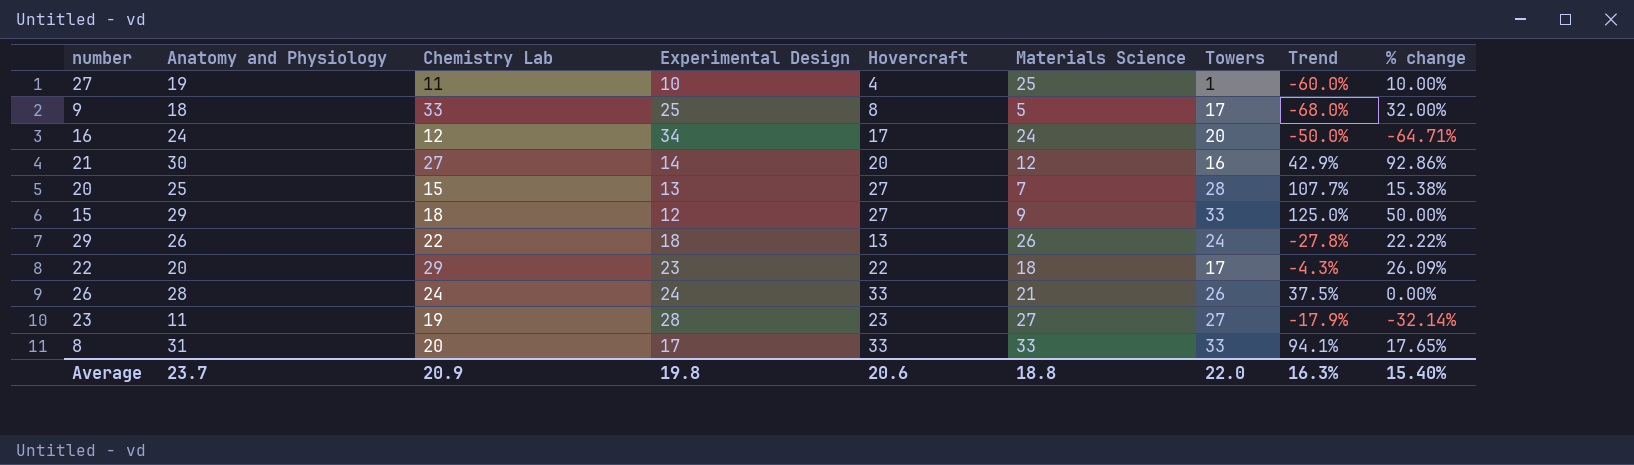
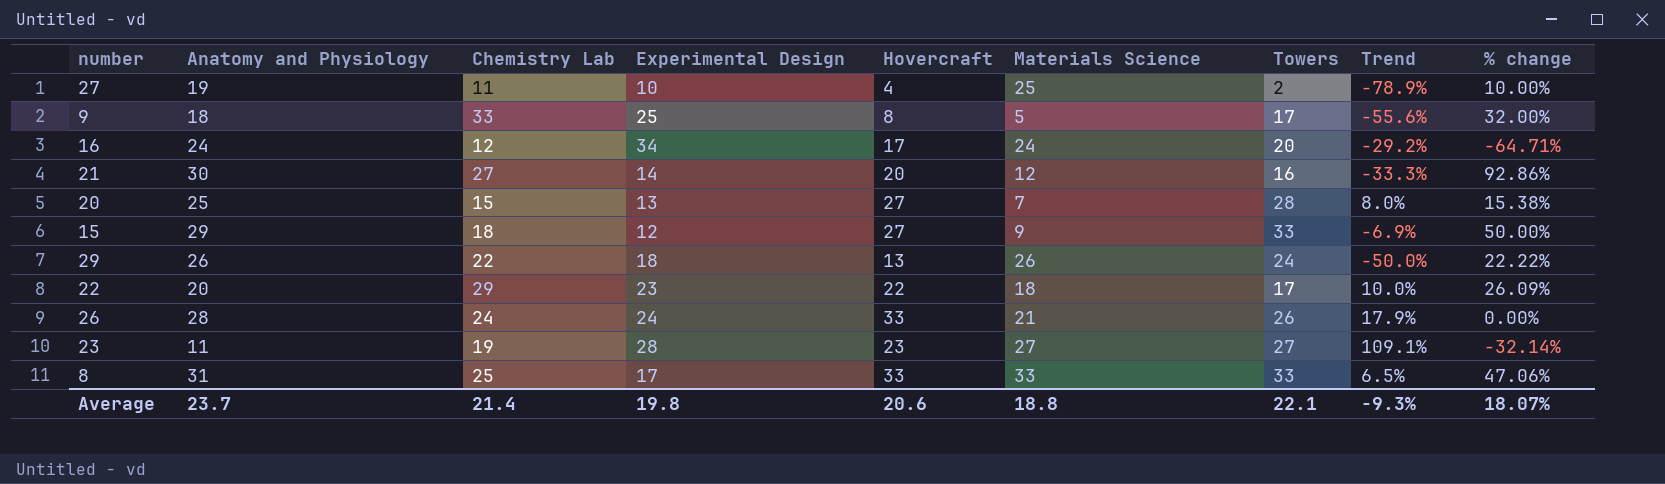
column Trend | formula: ([Hovercraft] - [Experimental Design]) / [Experimental Design] -> ([Hovercraft] - [Anatomy and Physiology]) / [Anatomy and Physiology]
27 | Towers: 1 -> 2
8 | Chemistry Lab: 20 -> 25
8 | % change: 17.65% -> 47.06%
Average | Chemistry Lab: 20.9 -> 21.4
Average | Towers: 22.0 -> 22.1
Average | Trend: 16.3% -> -9.3%
Average | % change: 15.40% -> 18.07%

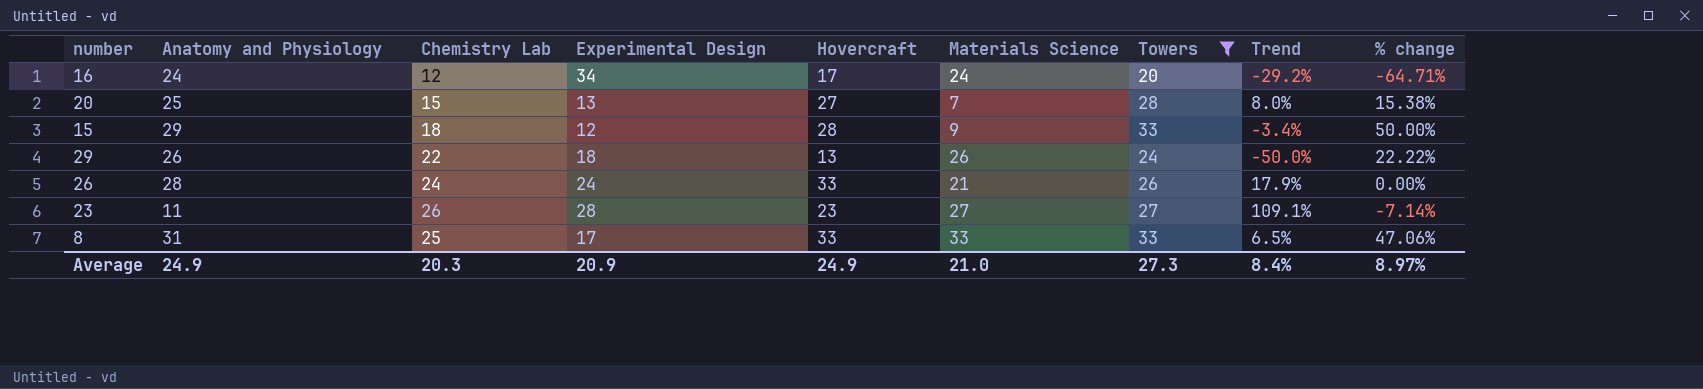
filter: none -> Towers >= 20
15 | Hovercraft: 27 -> 28
15 | Trend: -6.9% -> -3.4%
23 | Chemistry Lab: 19 -> 26
23 | % change: -32.14% -> -7.14%
Average | Anatomy and Physiology: 23.7 -> 24.9
Average | Chemistry Lab: 21.4 -> 20.3
Average | Experimental Design: 19.8 -> 20.9
Average | Hovercraft: 20.6 -> 24.9
Average | Materials Science: 18.8 -> 21.0
Average | Towers: 22.1 -> 27.3
Average | Trend: -9.3% -> 8.4%
Average | % change: 18.07% -> 8.97%

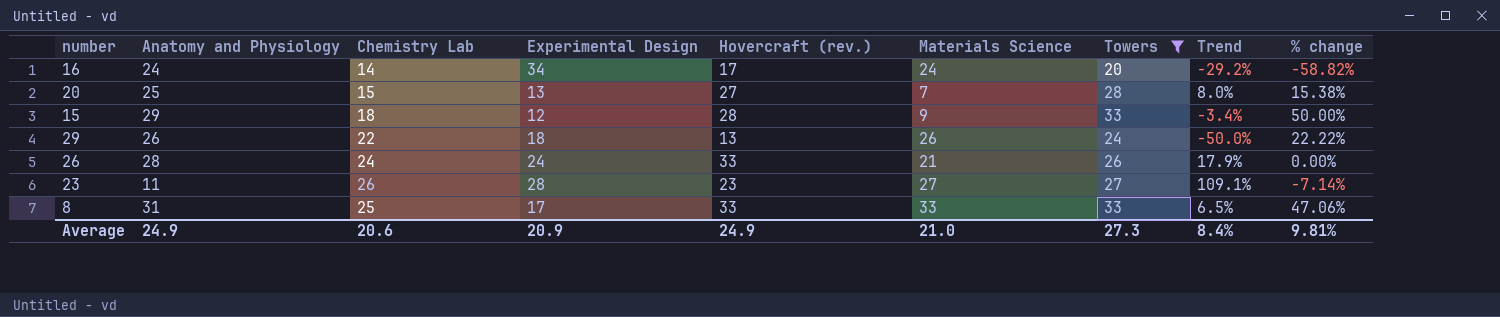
column name: Hovercraft -> Hovercraft (rev.)
16 | Chemistry Lab: 12 -> 14
16 | % change: -64.71% -> -58.82%
Average | Chemistry Lab: 20.3 -> 20.6
Average | % change: 8.97% -> 9.81%

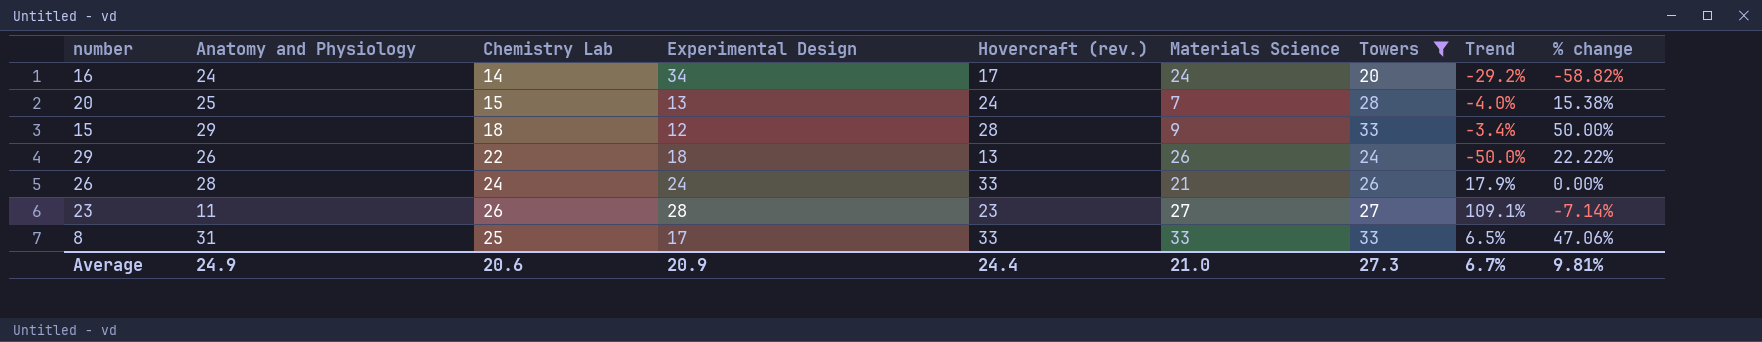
20 | Hovercraft (rev.): 27 -> 24
20 | Trend: 8.0% -> -4.0%
Average | Hovercraft (rev.): 24.9 -> 24.4
Average | Trend: 8.4% -> 6.7%

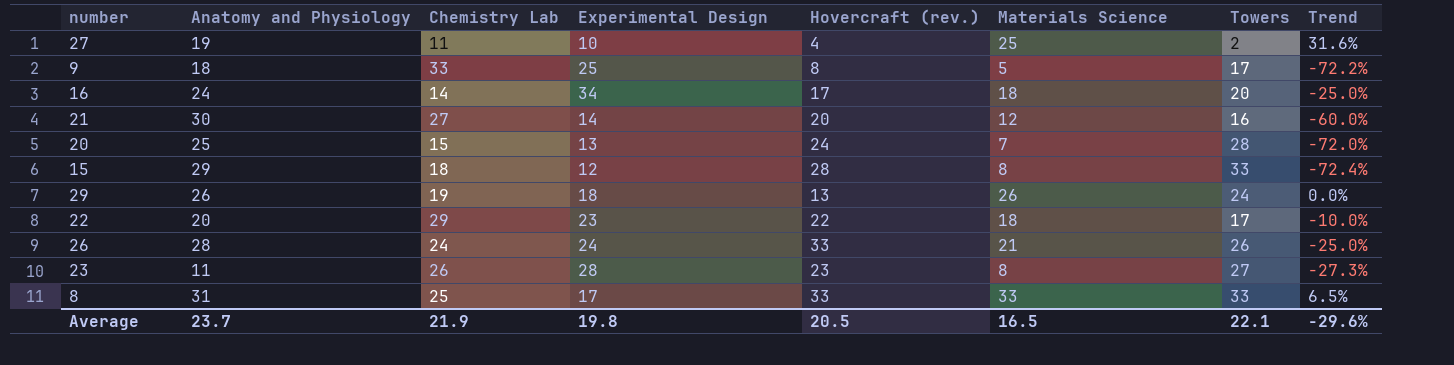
filter: Towers >= 20 -> none
column % change | formula: ([Chemistry Lab] - [Experimental Design]) / [Experimental Design] -> none
column Trend | formula: ([Hovercraft (rev.)] - [Anatomy and Physiology]) / [Anatomy and Physiology] -> ([Materials Science] - [Anatomy and Physiology]) / [Anatomy and Physiology]
16 | Materials Science: 24 -> 18
15 | Materials Science: 9 -> 8
29 | Chemistry Lab: 22 -> 19
23 | Materials Science: 27 -> 8
Average | Anatomy and Physiology: 24.9 -> 23.7
Average | Chemistry Lab: 20.6 -> 21.9
Average | Experimental Design: 20.9 -> 19.8
Average | Hovercraft (rev.): 24.4 -> 20.5
Average | Materials Science: 21.0 -> 16.5
Average | Towers: 27.3 -> 22.1
Average | Trend: 6.7% -> -29.6%

